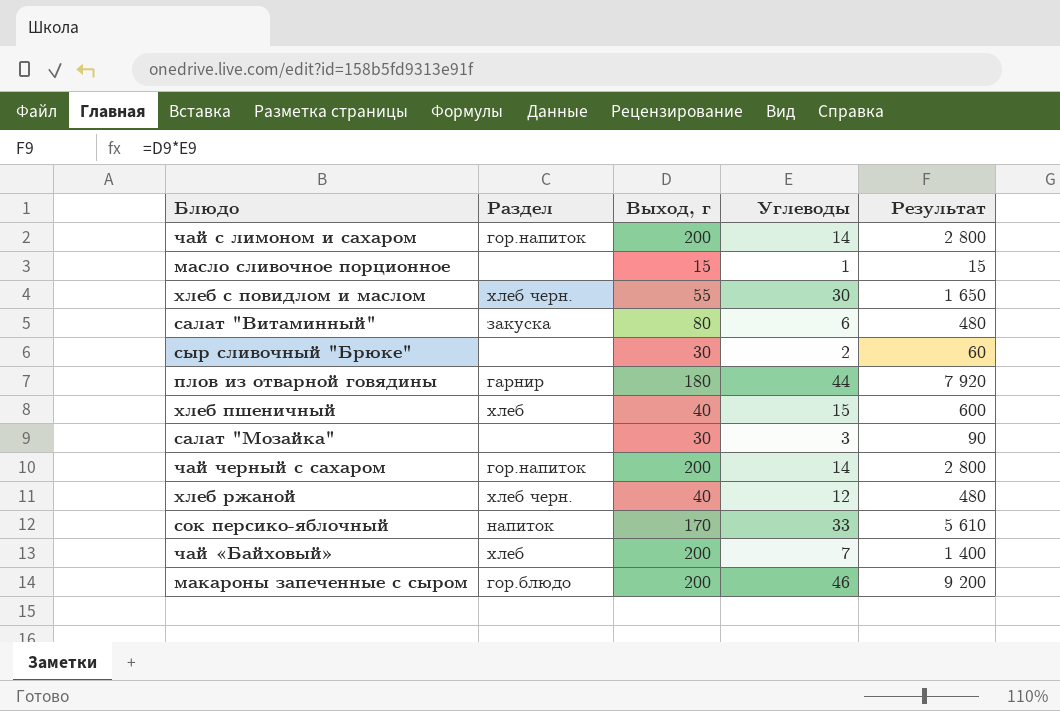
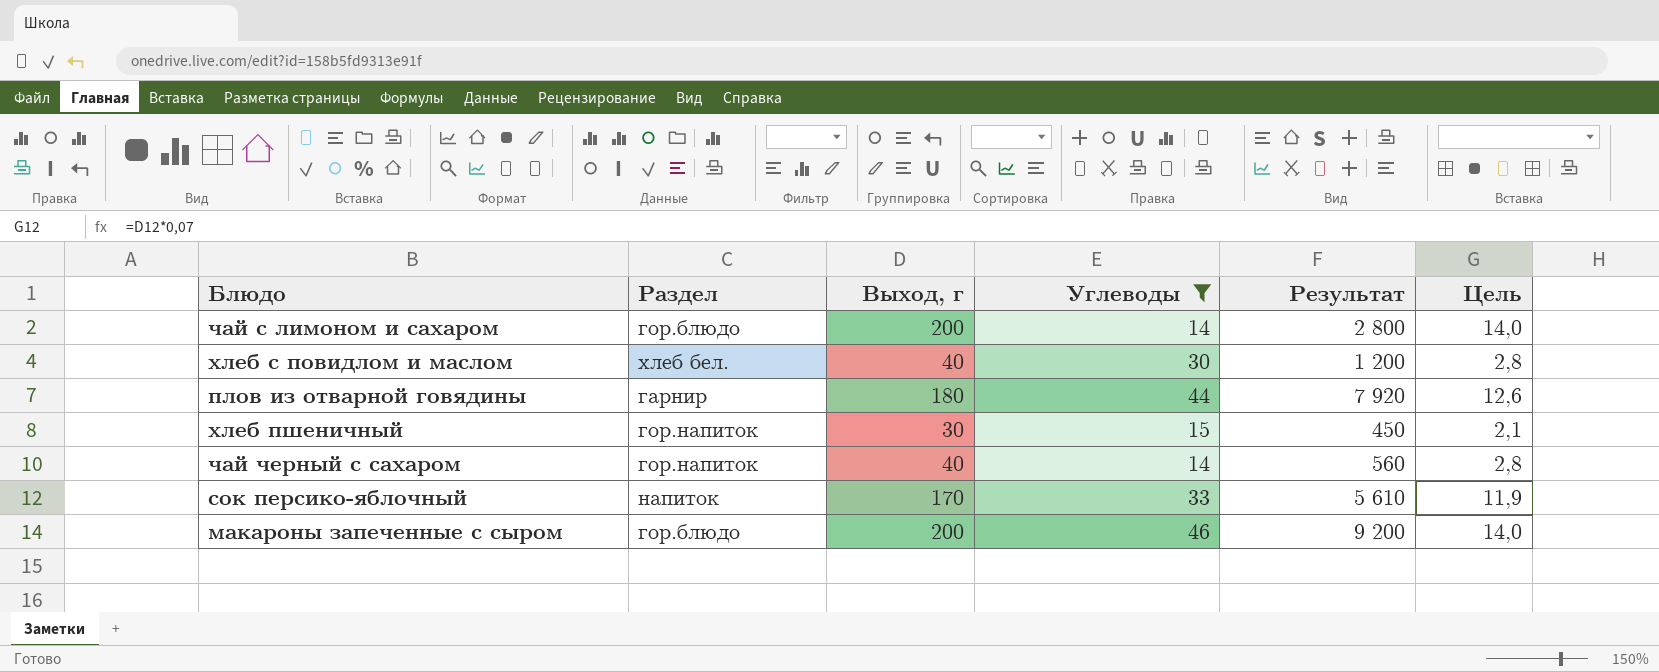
filter: none -> Углеводы >= 14
column Цель | formula: none -> [Выход, г] * 0,07
чай с лимоном и сахаром | Раздел: гор.напиток -> гор.блюдо
хлеб с повидлом и маслом | Раздел: хлеб черн. -> хлеб бел.
хлеб с повидлом и маслом | Выход, г: 55 -> 40
хлеб с повидлом и маслом | Результат: 1 650 -> 1 200
хлеб пшеничный | Раздел: хлеб -> гор.напиток
хлеб пшеничный | Выход, г: 40 -> 30
хлеб пшеничный | Результат: 600 -> 450
чай черный с сахаром | Выход, г: 200 -> 40
чай черный с сахаром | Результат: 2 800 -> 560

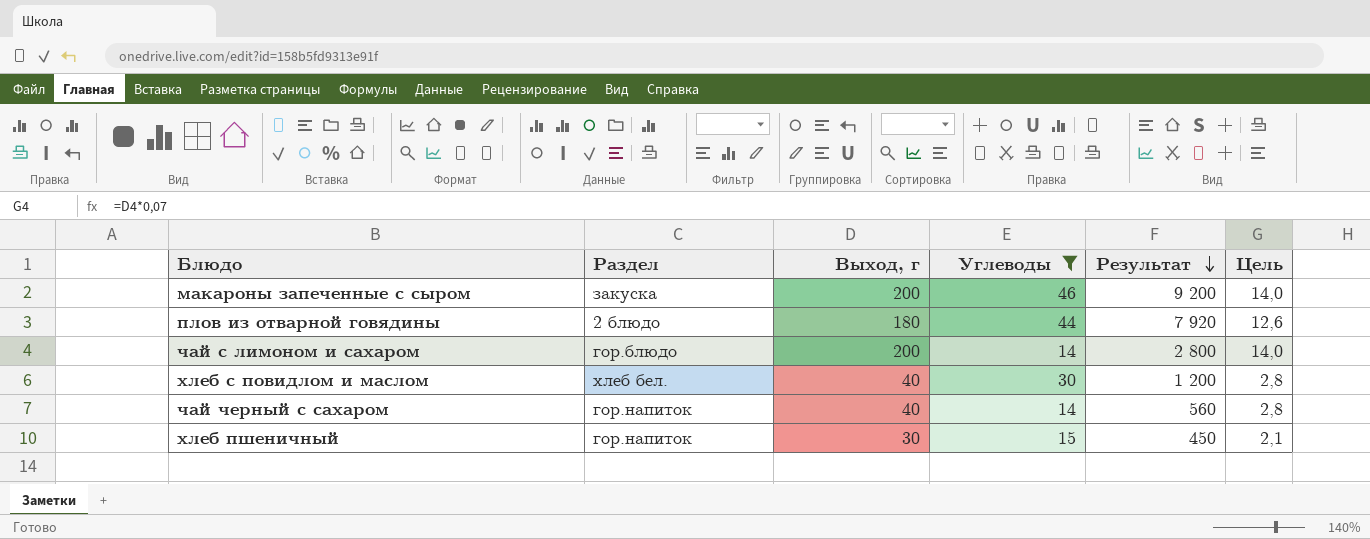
row order: none -> Результат descending
row сок персико-яблочный: напиток | 170 | 33 | 5 610 | 11,9 -> none
макароны запеченные с сыром | Раздел: гор.блюдо -> закуска
плов из отварной говядины | Раздел: гарнир -> 2 блюдо

